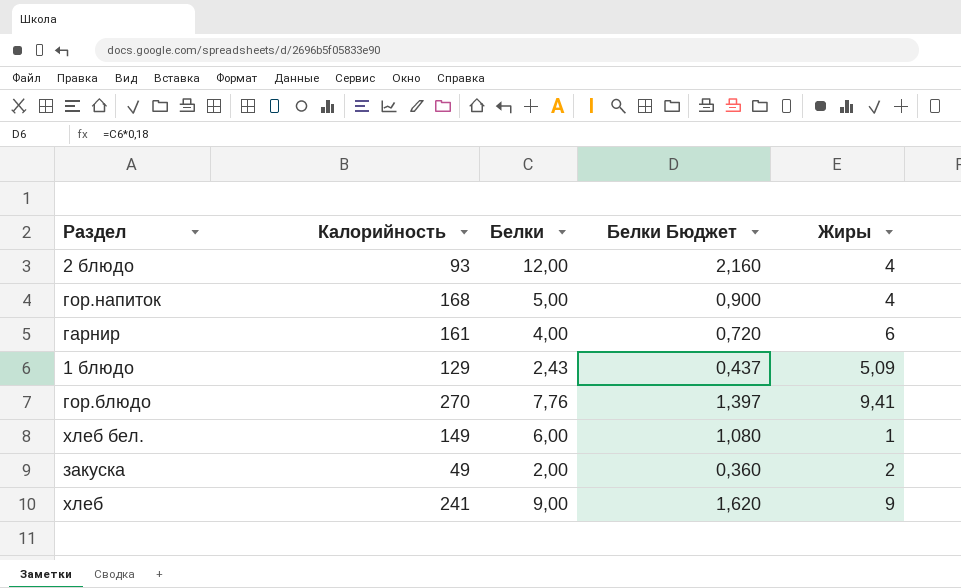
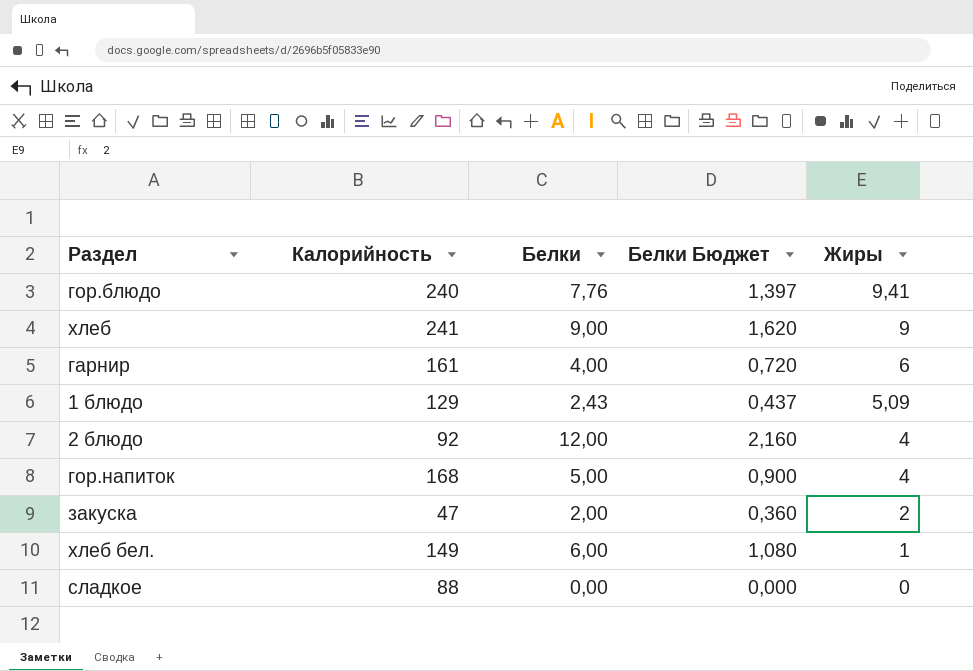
row order: none -> Жиры descending
гор.блюдо | Калорийность: 270 -> 240
2 блюдо | Калорийность: 93 -> 92
закуска | Калорийность: 49 -> 47
row сладкое: none -> 88 | 0,00 | 0,000 | 0

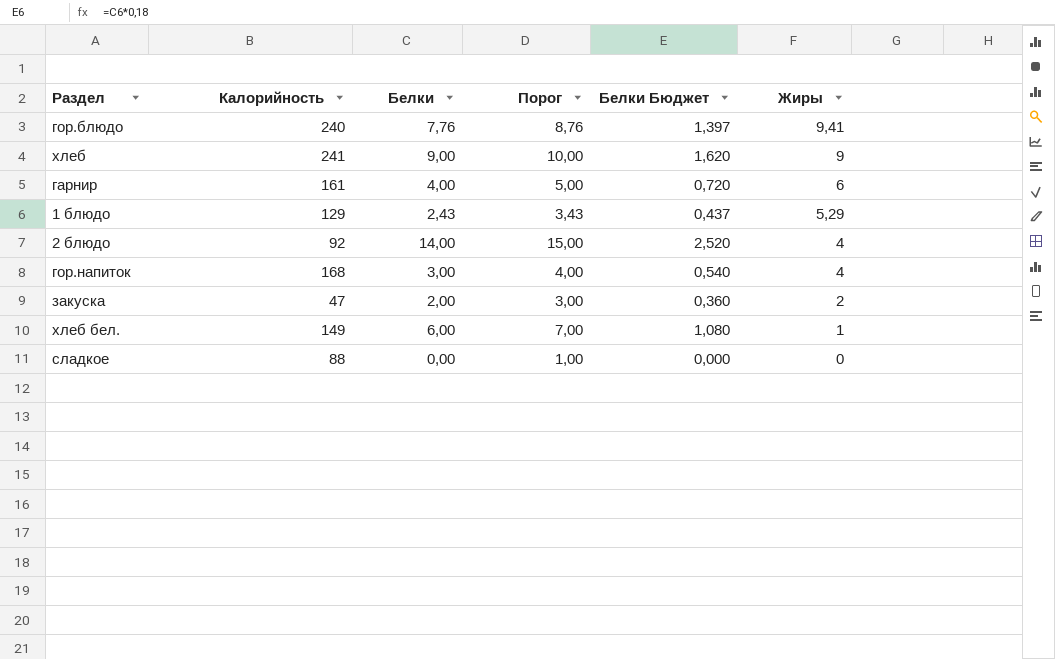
column Порог | formula: none -> [Белки] + 1
1 блюдо | Жиры: 5,09 -> 5,29
2 блюдо | Белки: 12,00 -> 14,00
2 блюдо | Белки Бюджет: 2,160 -> 2,520
гор.напиток | Белки: 5,00 -> 3,00
гор.напиток | Белки Бюджет: 0,900 -> 0,540

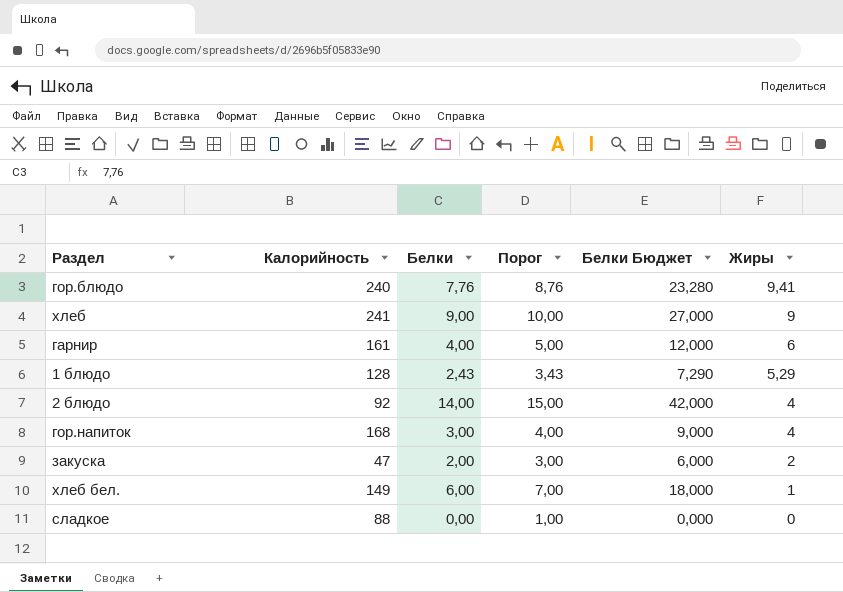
column Белки Бюджет | formula: [Белки] * 0,18 -> [Белки] * 3
1 блюдо | Калорийность: 129 -> 128

